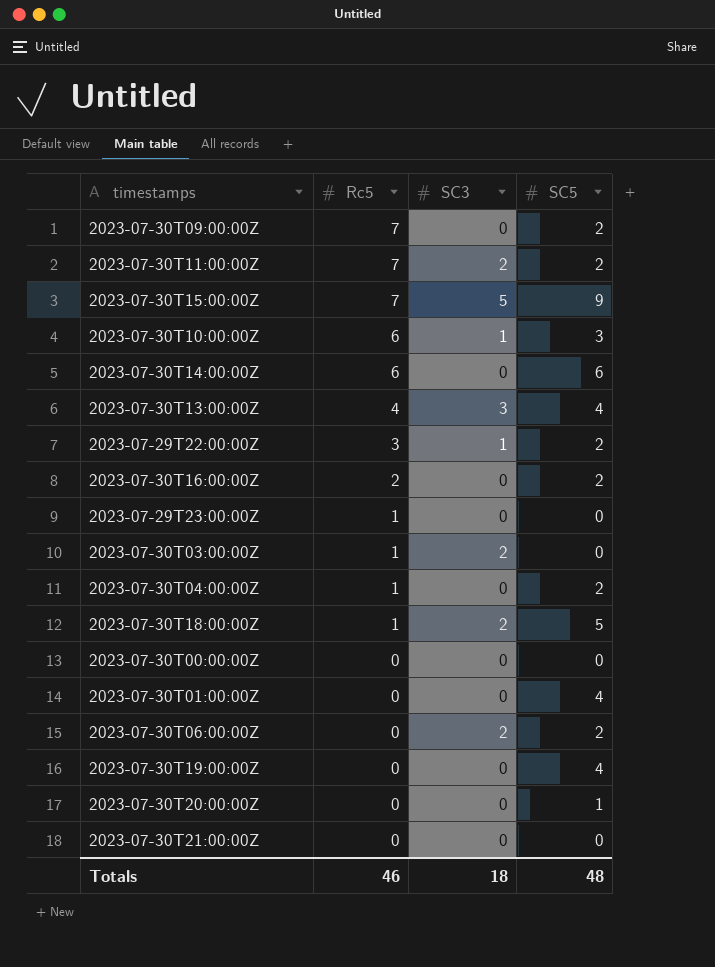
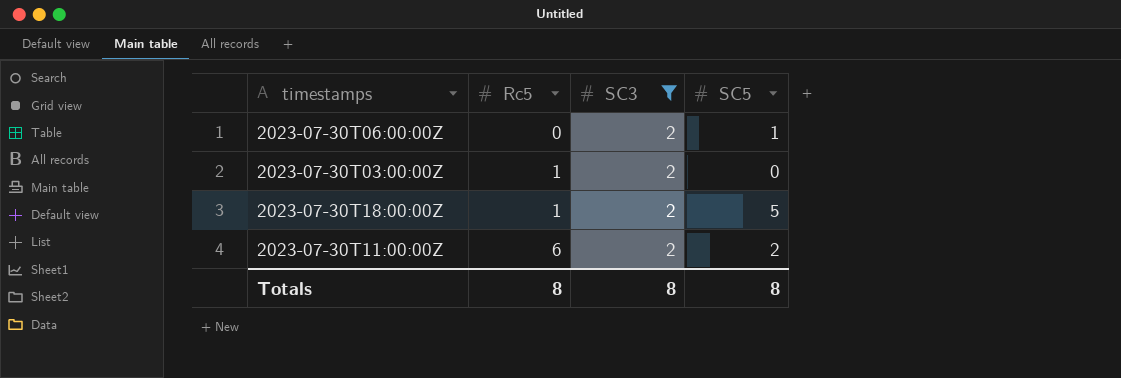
filter: none -> SC3 = 2
row order: Rc5 descending -> Rc5 ascending
2023-07-30T06:00:00Z | SC5: 2 -> 1
2023-07-30T11:00:00Z | Rc5: 7 -> 6
Totals | Rc5: 46 -> 8
Totals | SC3: 18 -> 8
Totals | SC5: 48 -> 8

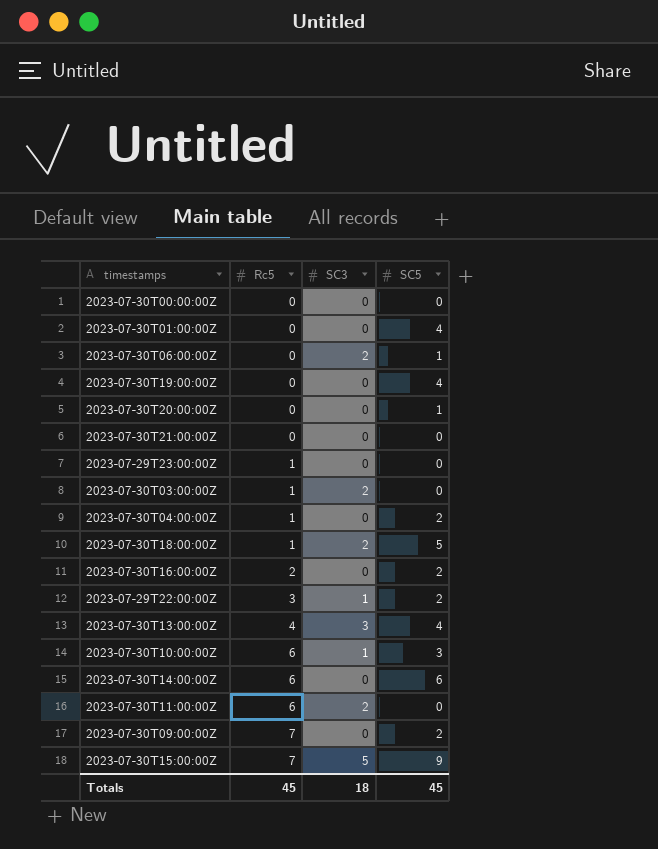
filter: SC3 = 2 -> none
2023-07-30T11:00:00Z | SC5: 2 -> 0
Totals | Rc5: 8 -> 45
Totals | SC3: 8 -> 18
Totals | SC5: 8 -> 45

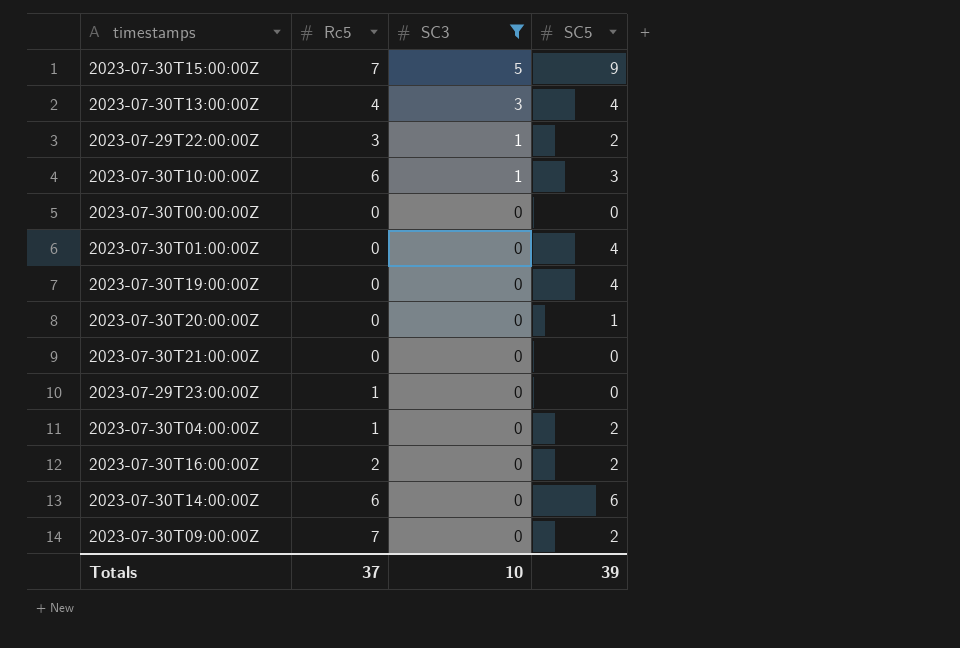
filter: none -> SC3 != 2
row order: Rc5 ascending -> SC3 descending
Totals | Rc5: 45 -> 37
Totals | SC3: 18 -> 10
Totals | SC5: 45 -> 39

